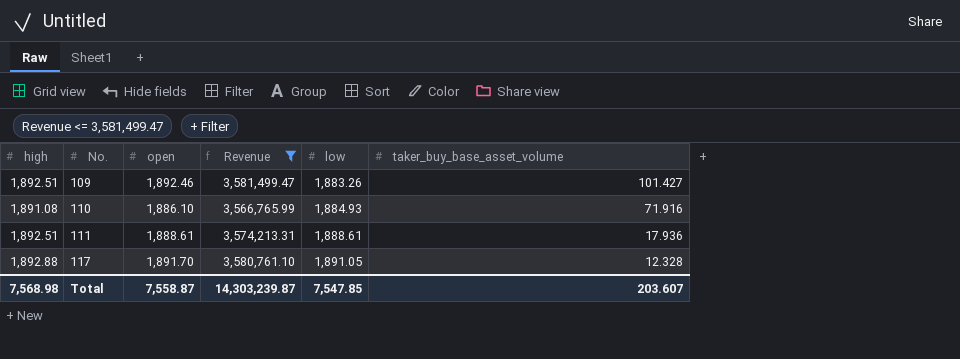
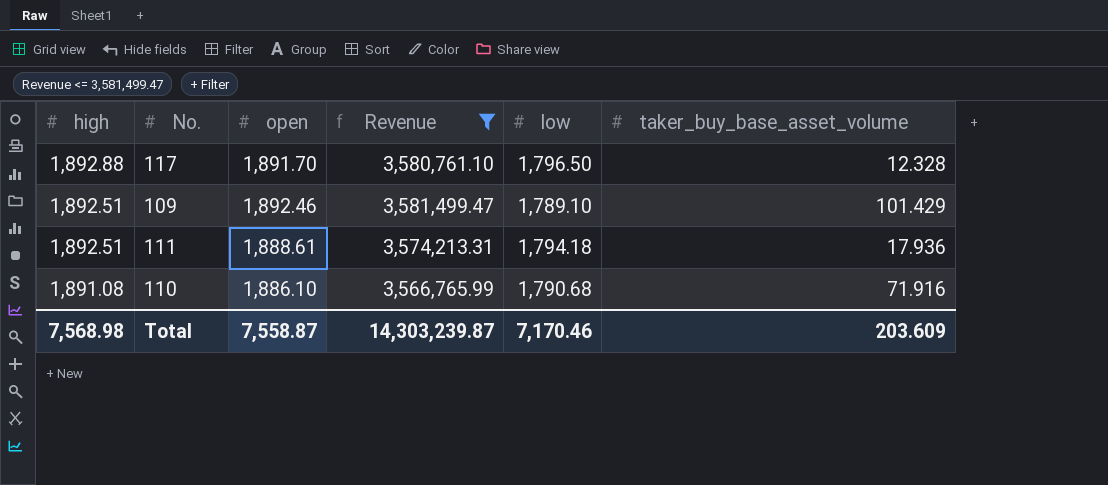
row order: No. ascending -> high descending
117 | low: 1,891.05 -> 1,796.50
109 | low: 1,883.26 -> 1,789.10
109 | taker_buy_base_asset_volume: 101.427 -> 101.429
111 | low: 1,888.61 -> 1,794.18
110 | low: 1,884.93 -> 1,790.68
Total | low: 7,547.85 -> 7,170.46
Total | taker_buy_base_asset_volume: 203.607 -> 203.609

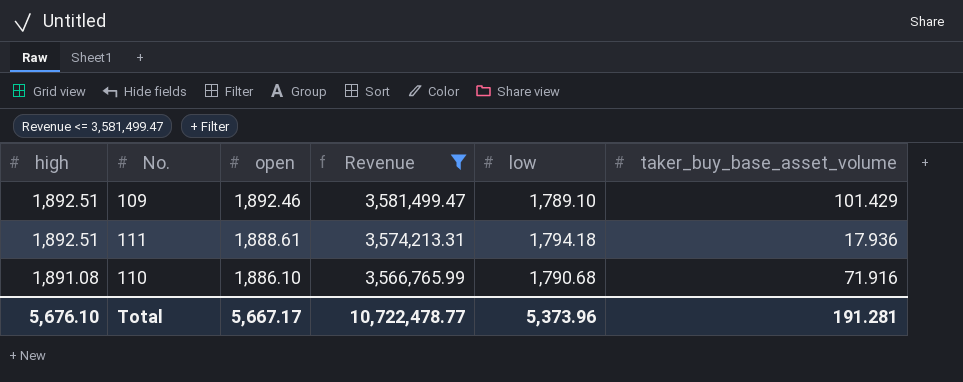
row 117: 1,892.88 | 1,891.70 | 3,580,761.10 | 1,796.50 | 12.328 -> none
Total | high: 7,568.98 -> 5,676.10
Total | open: 7,558.87 -> 5,667.17
Total | Revenue: 14,303,239.87 -> 10,722,478.77
Total | low: 7,170.46 -> 5,373.96
Total | taker_buy_base_asset_volume: 203.609 -> 191.281

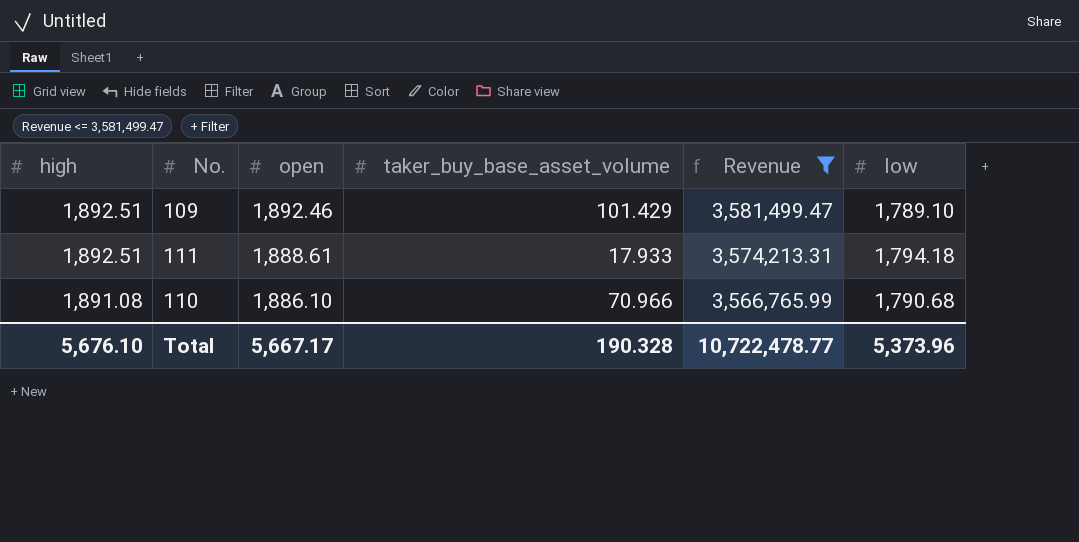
column taker_buy_base_asset_volume | position: 6 -> 4
111 | taker_buy_base_asset_volume: 17.936 -> 17.933
110 | taker_buy_base_asset_volume: 71.916 -> 70.966
Total | taker_buy_base_asset_volume: 191.281 -> 190.328

